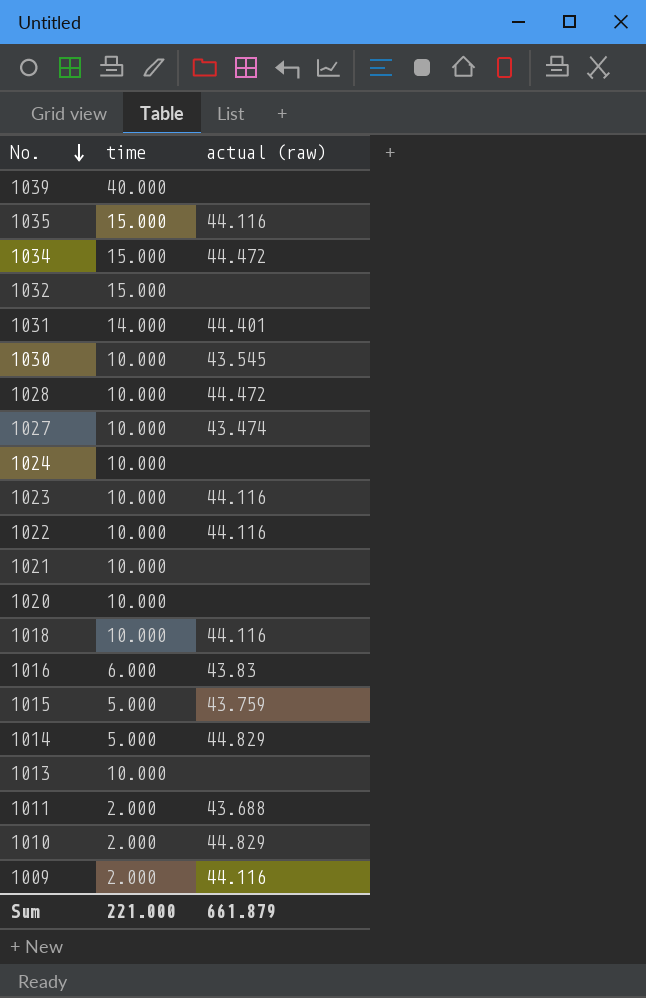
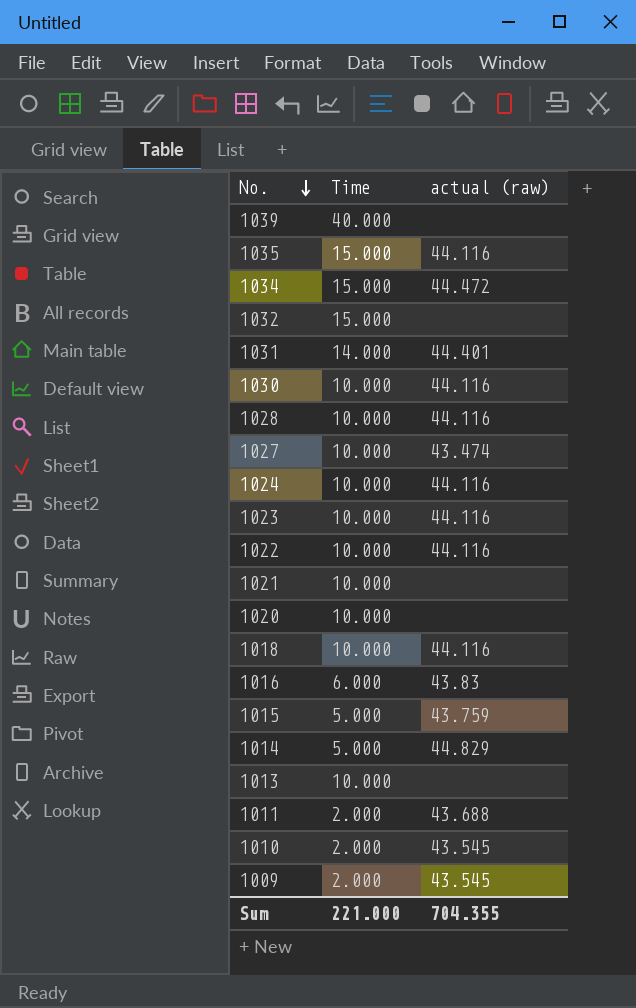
column name: time -> Time
1030 | actual (raw): 43.545 -> 44.116
1028 | actual (raw): 44.472 -> 44.116
1024 | actual (raw): none -> 44.116
1010 | actual (raw): 44.829 -> 43.545
1009 | actual (raw): 44.116 -> 43.545
Sum | actual (raw): 661.879 -> 704.355

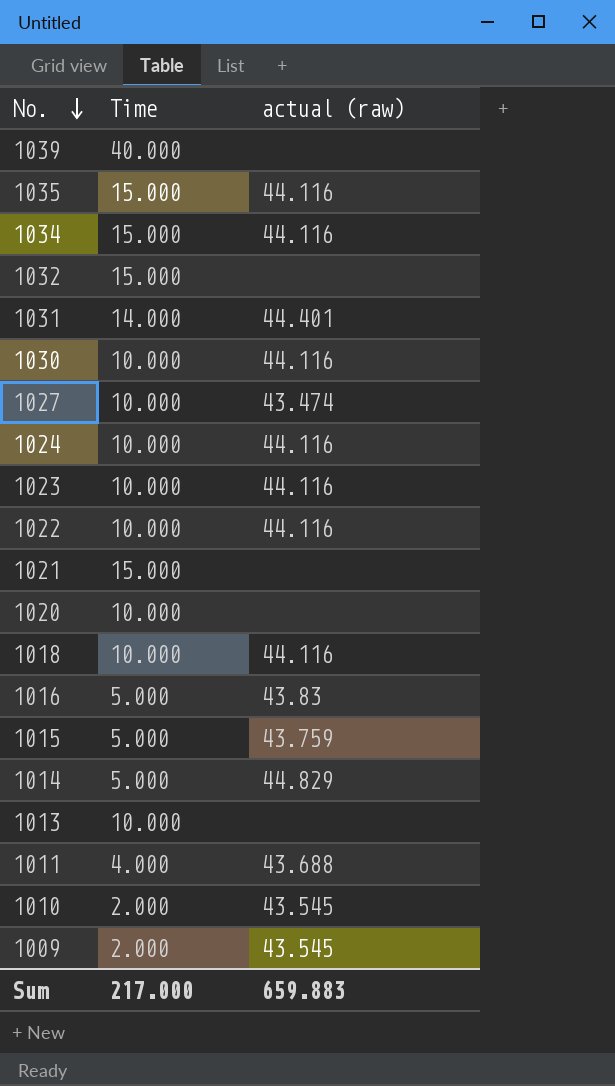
row 1028: 10.000 | 44.116 -> none
1034 | actual (raw): 44.472 -> 44.116
1021 | Time: 10.000 -> 15.000
1016 | Time: 6.000 -> 5.000
1011 | Time: 2.000 -> 4.000
Sum | Time: 221.000 -> 217.000
Sum | actual (raw): 704.355 -> 659.883

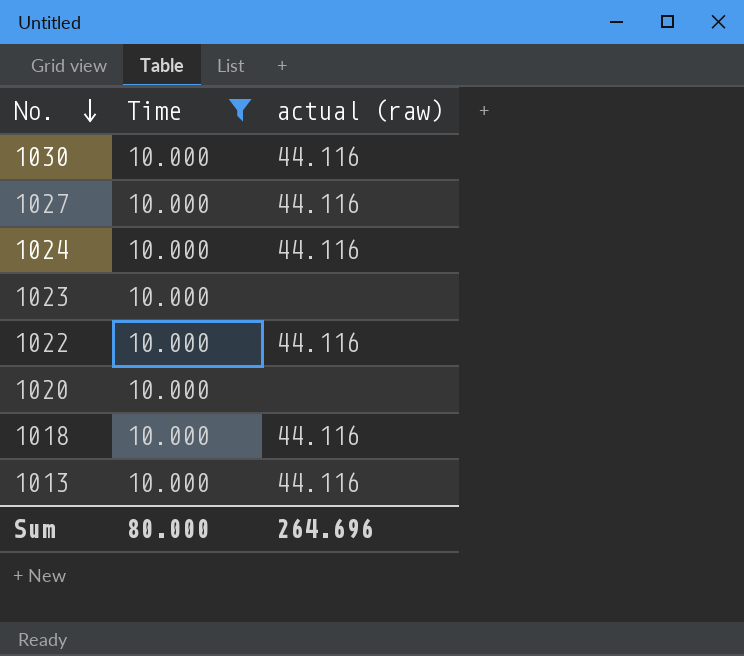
filter: none -> Time = 10.000
1027 | actual (raw): 43.474 -> 44.116
1023 | actual (raw): 44.116 -> none
1013 | actual (raw): none -> 44.116
Sum | Time: 217.000 -> 80.000
Sum | actual (raw): 659.883 -> 264.696

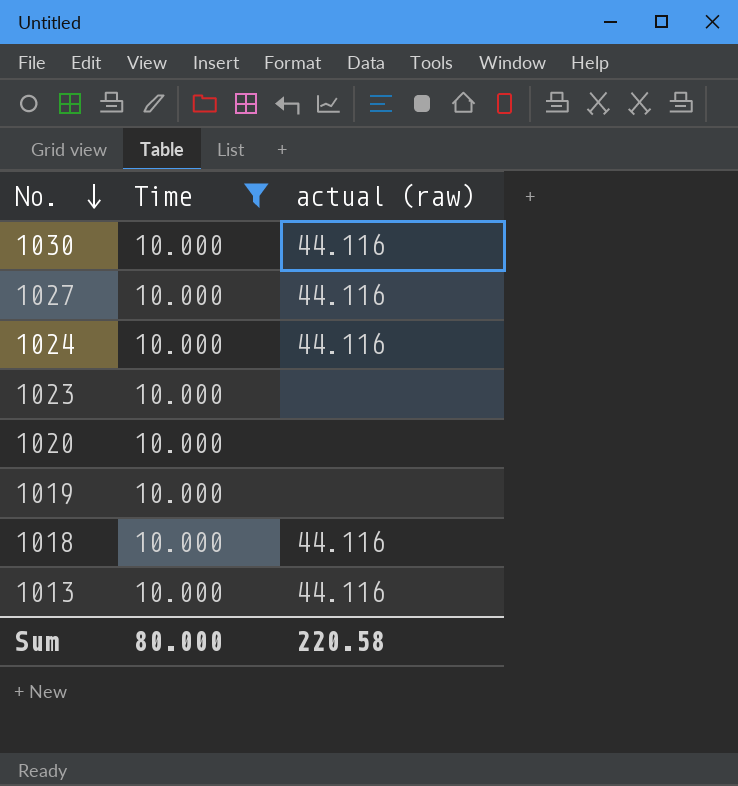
row 1022: 10.000 | 44.116 -> none
row 1019: none -> 10.000 | none
Sum | actual (raw): 264.696 -> 220.58

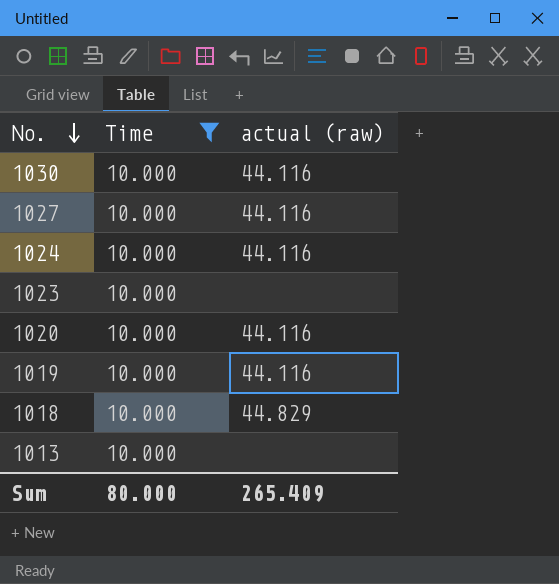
1020 | actual (raw): none -> 44.116
1019 | actual (raw): none -> 44.116
1018 | actual (raw): 44.116 -> 44.829
1013 | actual (raw): 44.116 -> none
Sum | actual (raw): 220.58 -> 265.409

